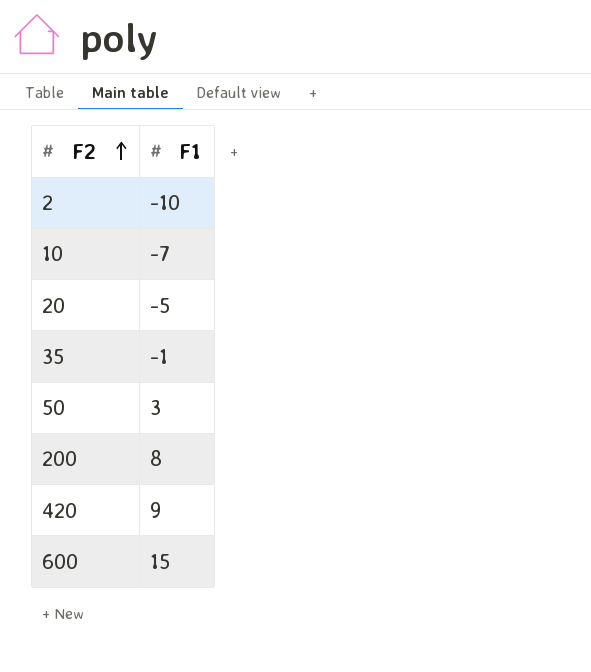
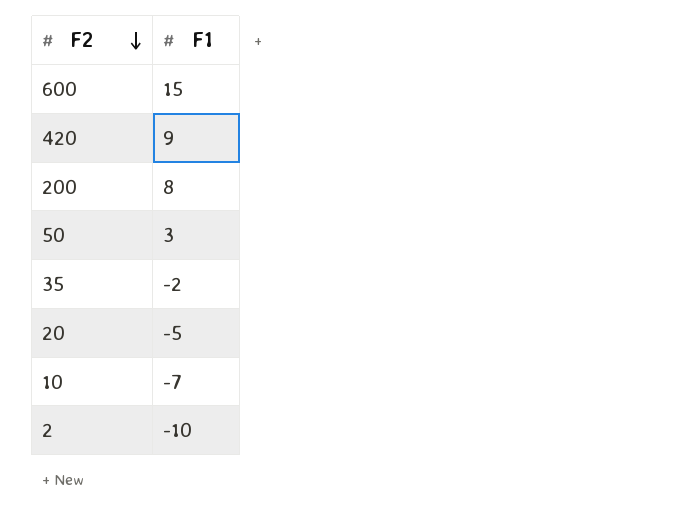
row order: F2 ascending -> F2 descending
35 | F1: -1 -> -2

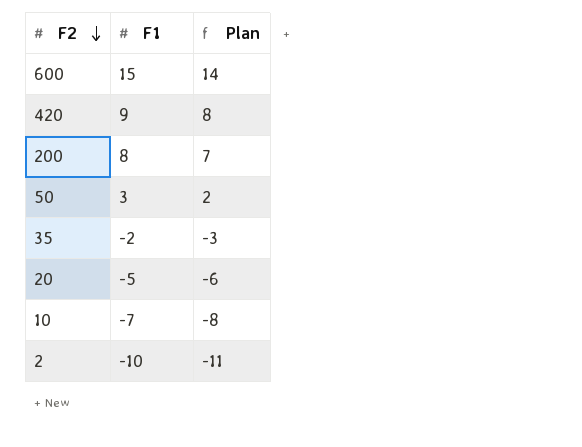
column Plan | formula: none -> [F1] - 1

